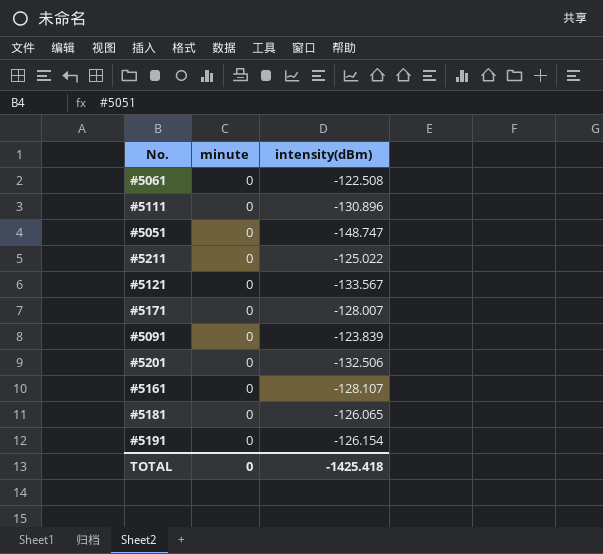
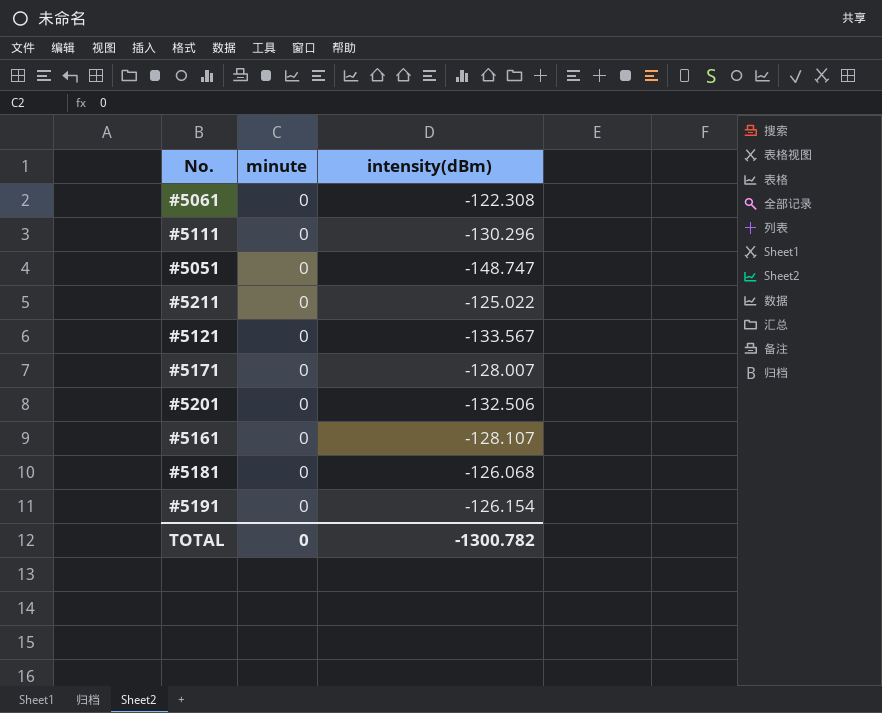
row #5091: 0 | -123.839 -> none
#5061 | intensity(dBm): -122.508 -> -122.308
#5111 | intensity(dBm): -130.896 -> -130.296
#5181 | intensity(dBm): -126.065 -> -126.068
TOTAL | intensity(dBm): -1425.418 -> -1300.782

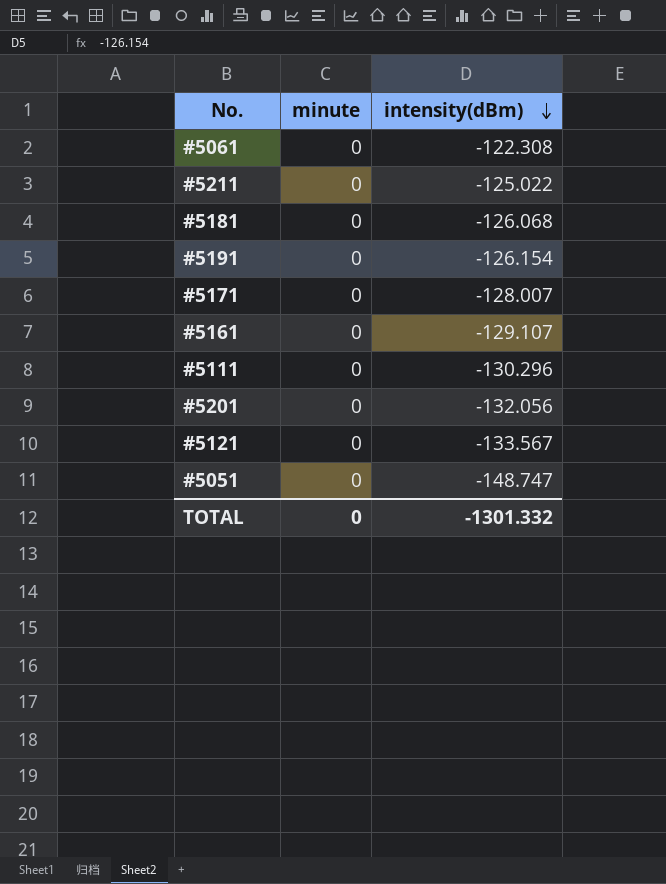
row order: none -> intensity(dBm) descending
#5161 | intensity(dBm): -128.107 -> -129.107
#5201 | intensity(dBm): -132.506 -> -132.056
TOTAL | intensity(dBm): -1300.782 -> -1301.332

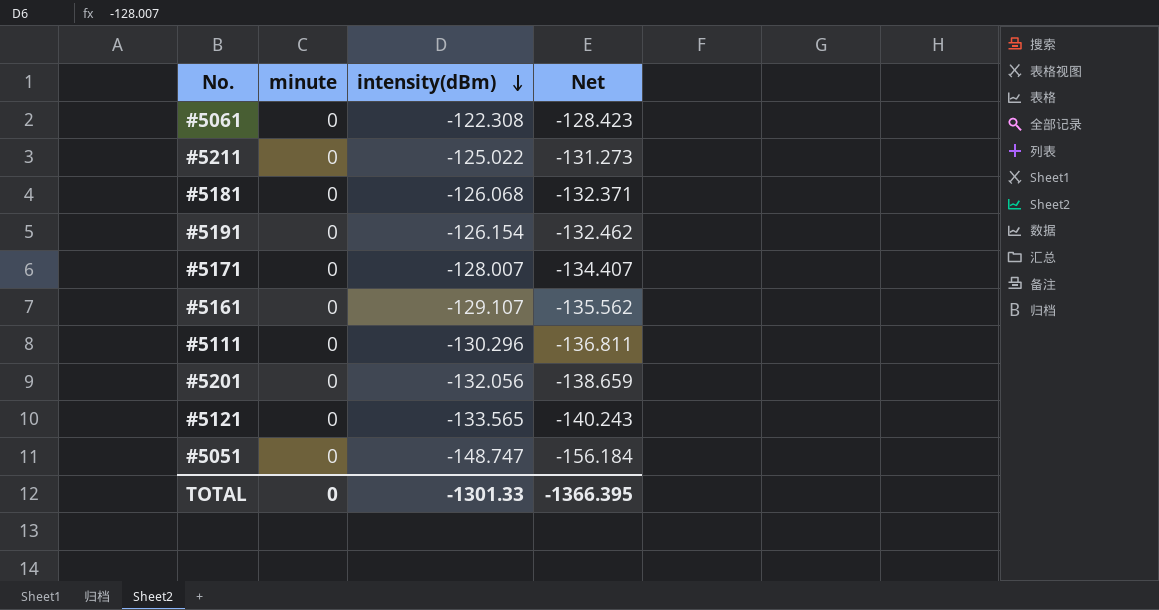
column Net | formula: none -> [intensity(dBm)] * 1.05
#5121 | intensity(dBm): -133.567 -> -133.565
TOTAL | intensity(dBm): -1301.332 -> -1301.33

